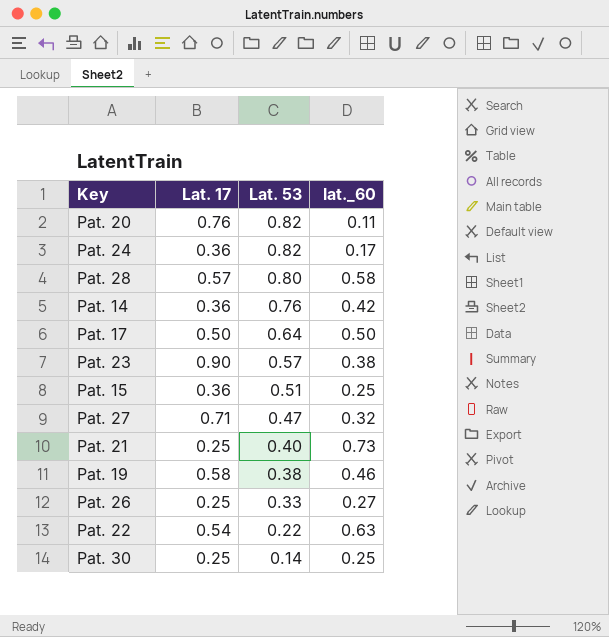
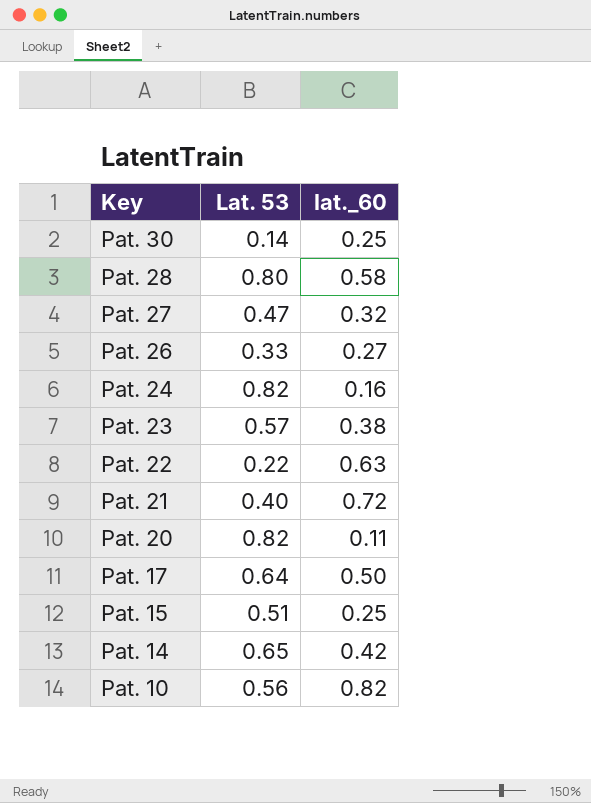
row order: Lat. 53 descending -> Key descending
column Lat. 17 | position: 2 -> none
row Pat. 19: 0.58 | 0.38 | 0.46 -> none
Pat. 24 | lat._60: 0.17 -> 0.16
Pat. 21 | lat._60: 0.73 -> 0.72
Pat. 14 | Lat. 53: 0.76 -> 0.65
row Pat. 10: none -> 0.56 | 0.82

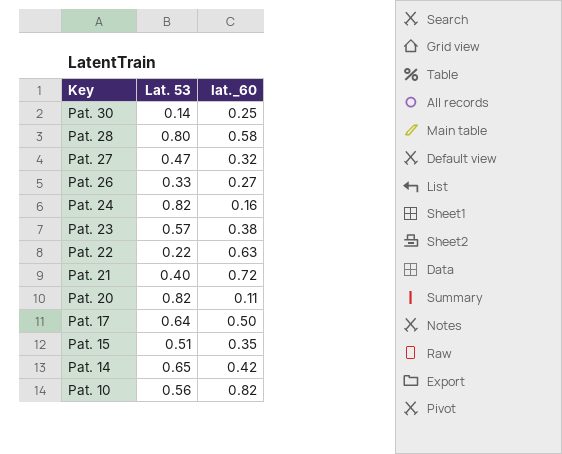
Pat. 15 | lat._60: 0.25 -> 0.35

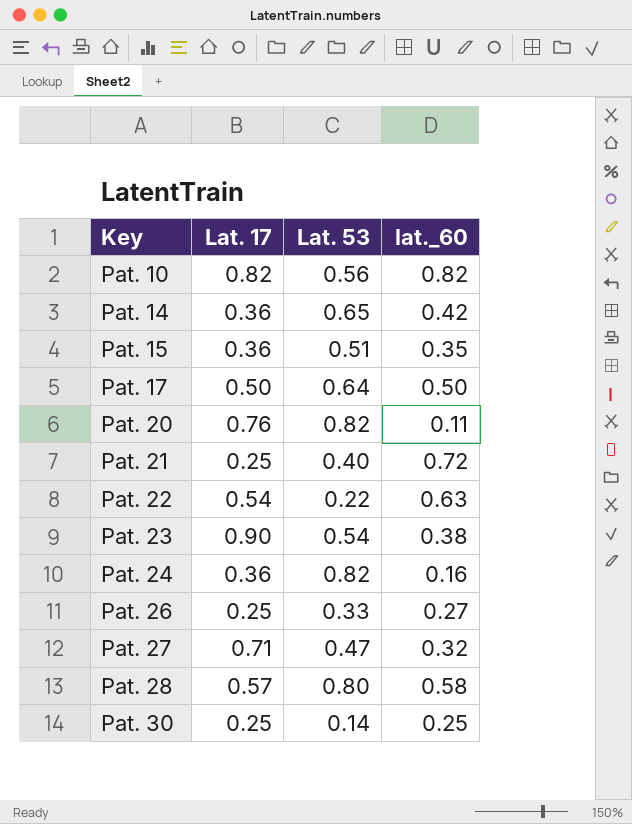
row order: Key descending -> Key ascending
column Lat. 17 | position: none -> 2
Pat. 23 | Lat. 53: 0.57 -> 0.54

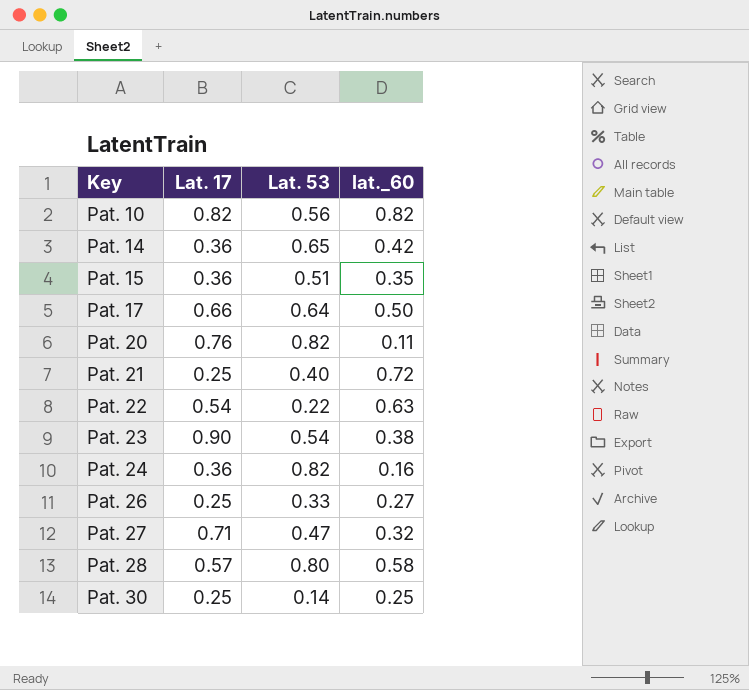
Pat. 17 | Lat. 17: 0.50 -> 0.66

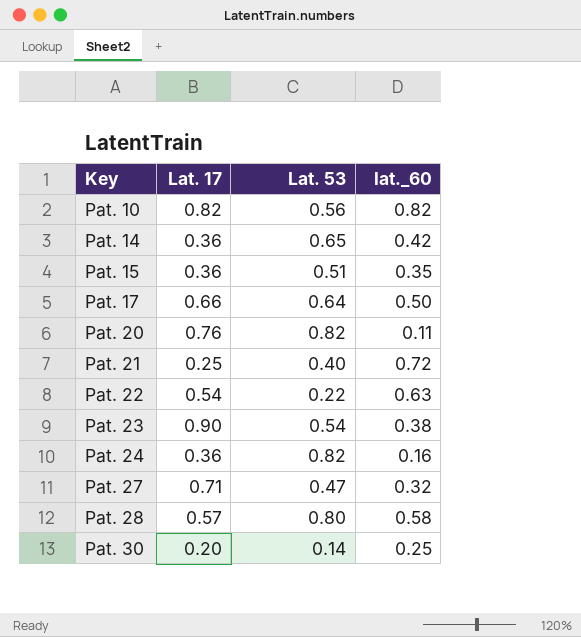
row Pat. 26: 0.25 | 0.33 | 0.27 -> none
Pat. 30 | Lat. 17: 0.25 -> 0.20

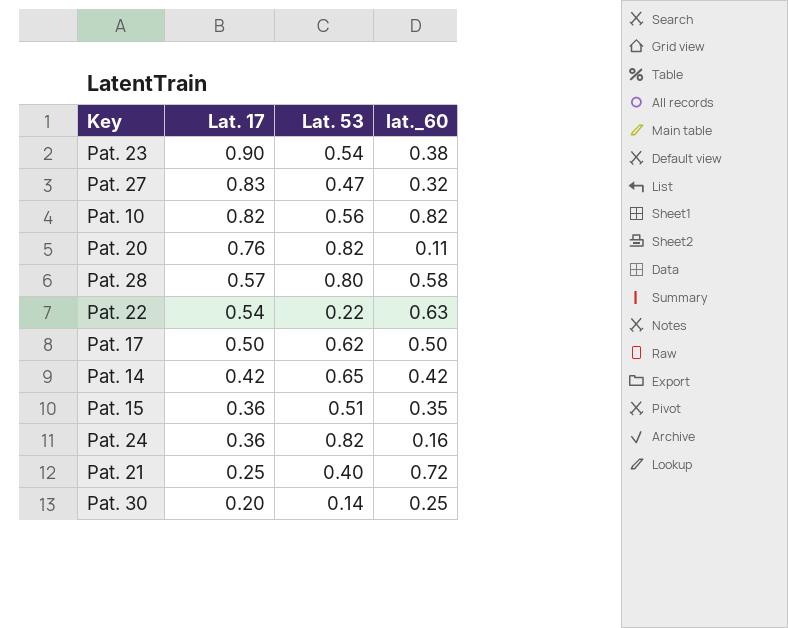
row order: Key ascending -> Lat. 17 descending
Pat. 27 | Lat. 17: 0.71 -> 0.83
Pat. 17 | Lat. 17: 0.66 -> 0.50
Pat. 17 | Lat. 53: 0.64 -> 0.62
Pat. 14 | Lat. 17: 0.36 -> 0.42

